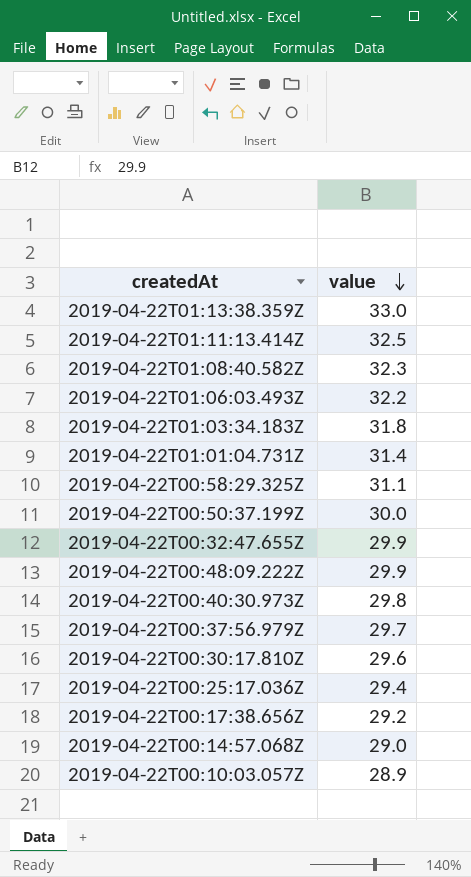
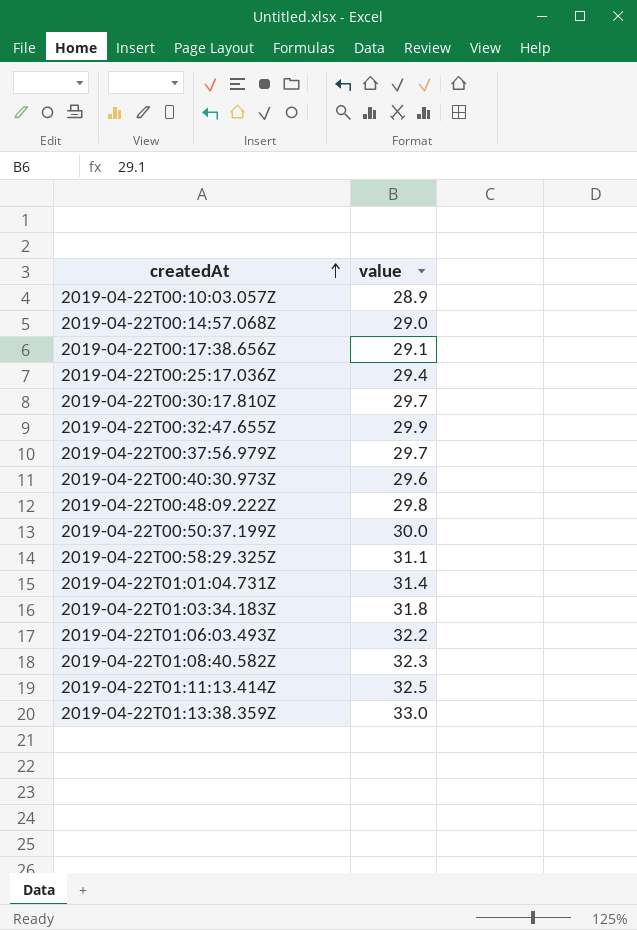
row order: value descending -> createdAt ascending
2019-04-22T00:17:38.656Z | value: 29.2 -> 29.1
2019-04-22T00:30:17.810Z | value: 29.6 -> 29.7
2019-04-22T00:40:30.973Z | value: 29.8 -> 29.6
2019-04-22T00:48:09.222Z | value: 29.9 -> 29.8

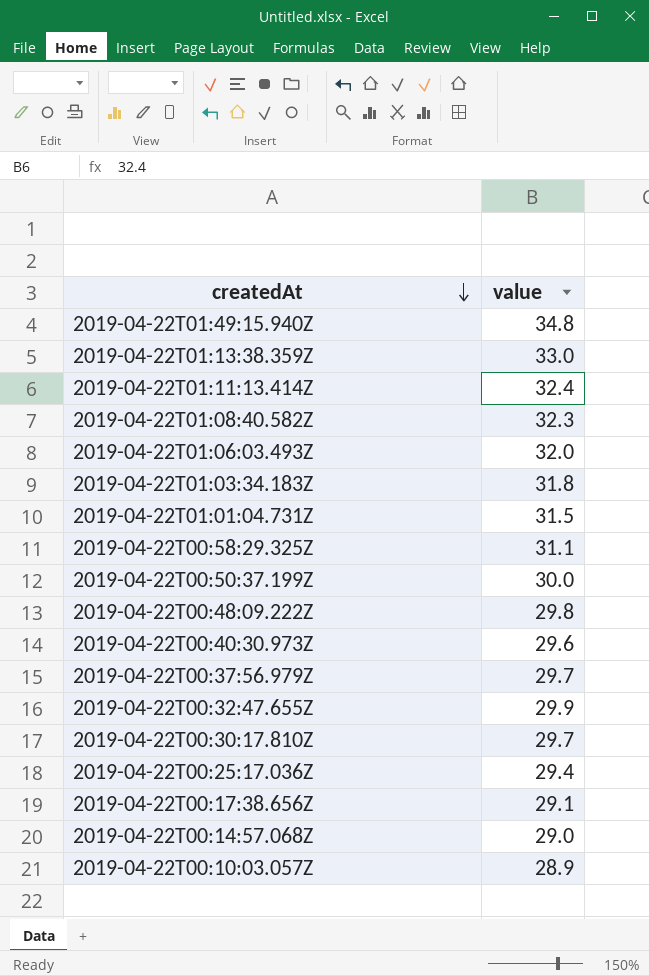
row order: createdAt ascending -> createdAt descending
row 2019-04-22T01:49:15.940Z: none -> 34.8
2019-04-22T01:11:13.414Z | value: 32.5 -> 32.4
2019-04-22T01:06:03.493Z | value: 32.2 -> 32.0
2019-04-22T01:01:04.731Z | value: 31.4 -> 31.5

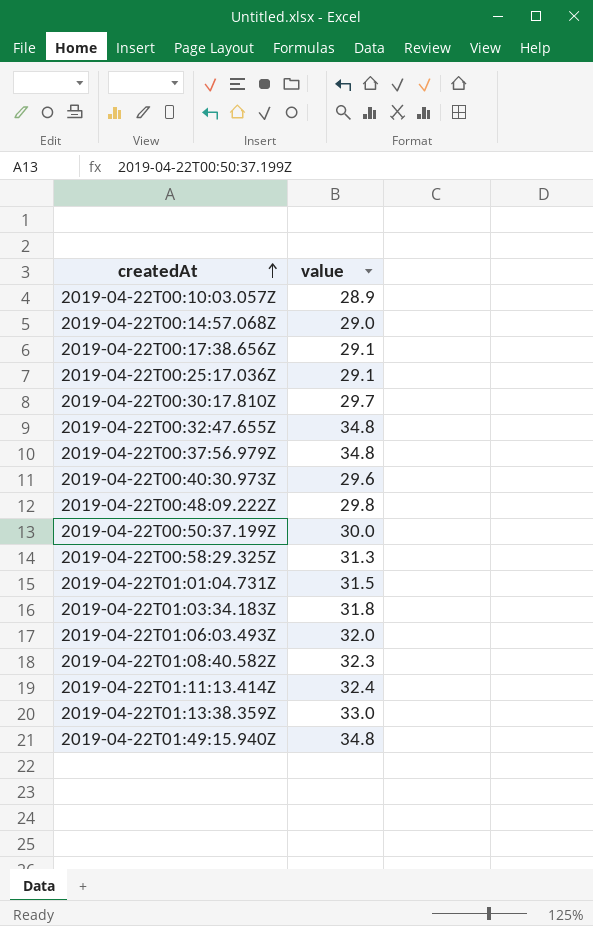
row order: createdAt descending -> createdAt ascending
2019-04-22T00:25:17.036Z | value: 29.4 -> 29.1
2019-04-22T00:32:47.655Z | value: 29.9 -> 34.8
2019-04-22T00:37:56.979Z | value: 29.7 -> 34.8
2019-04-22T00:58:29.325Z | value: 31.1 -> 31.3

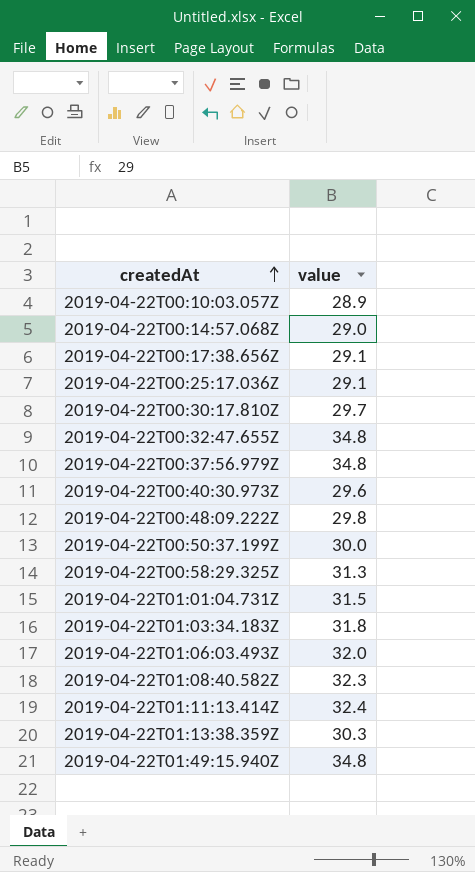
2019-04-22T01:13:38.359Z | value: 33.0 -> 30.3

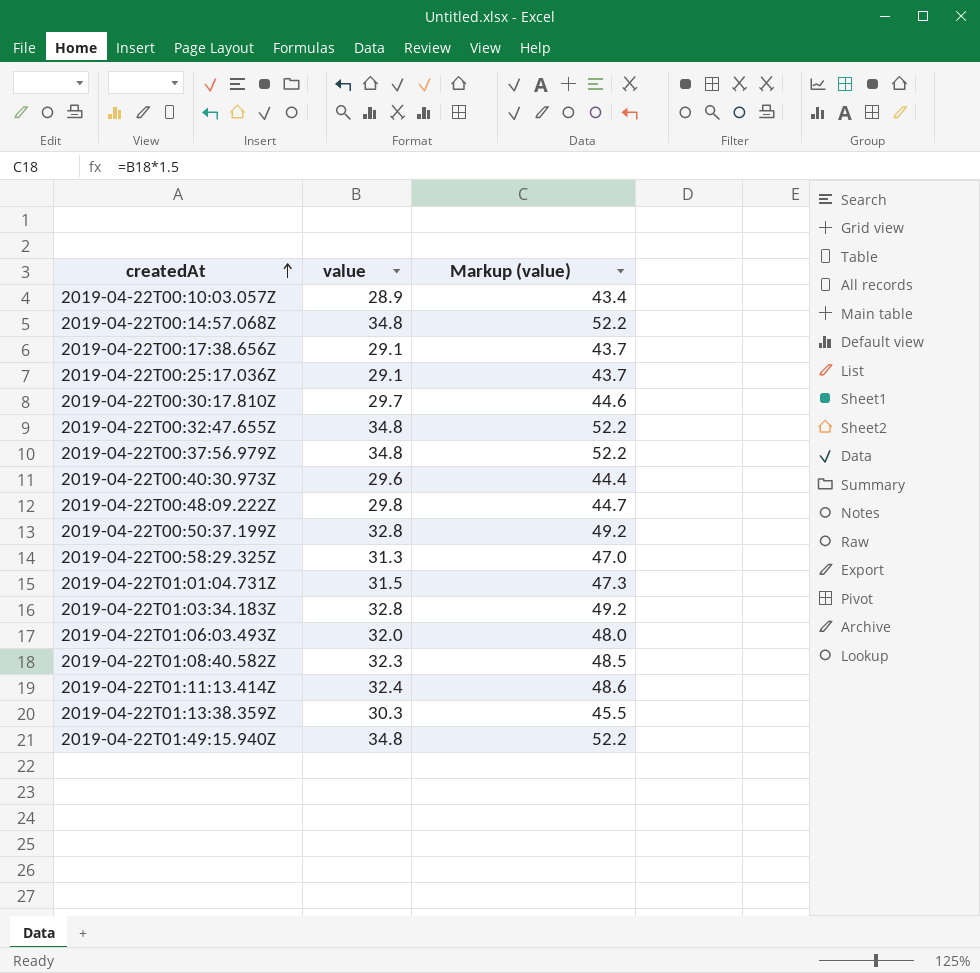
column Markup (value) | formula: none -> [value] * 1.5
2019-04-22T00:14:57.068Z | value: 29.0 -> 34.8
2019-04-22T00:50:37.199Z | value: 30.0 -> 32.8
2019-04-22T01:03:34.183Z | value: 31.8 -> 32.8

